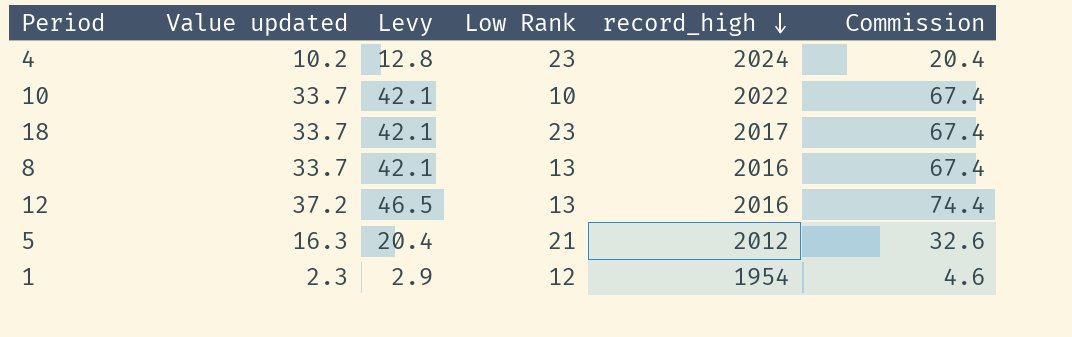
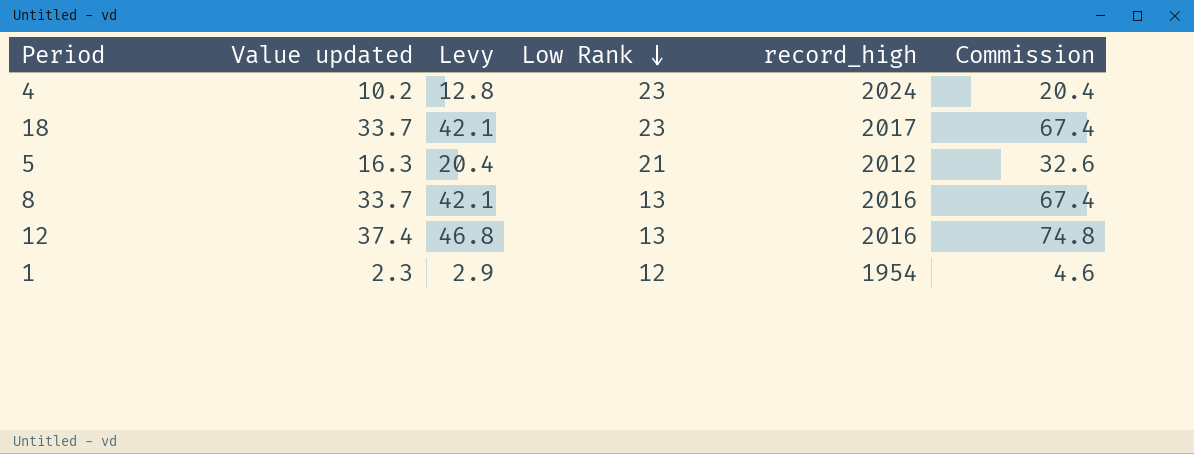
row order: record_high descending -> Low Rank descending
row 10: 33.7 | 42.1 | 10 | 2022 | 67.4 -> none
12 | Value updated: 37.2 -> 37.4
12 | Levy: 46.5 -> 46.8
12 | Commission: 74.4 -> 74.8

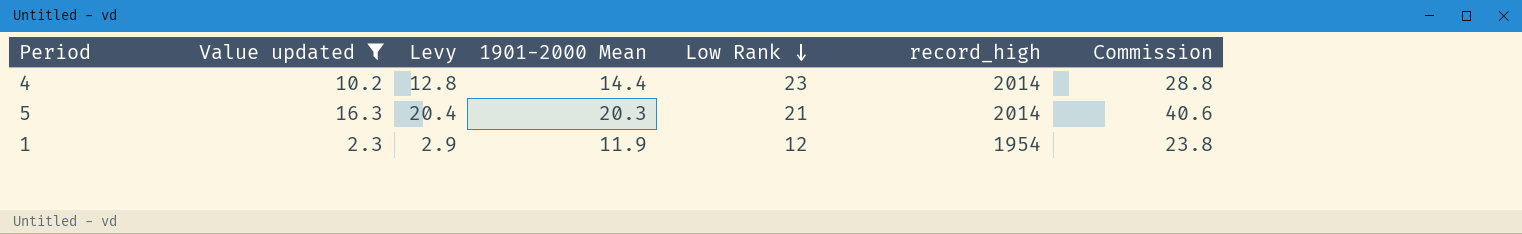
filter: none -> Value updated <= 16.3
column 1901-2000 Mean | position: none -> 4
column Commission | formula: [Value updated] * 2 -> [1901-2000 Mean] * 2
4 | record_high: 2024 -> 2014
5 | record_high: 2012 -> 2014

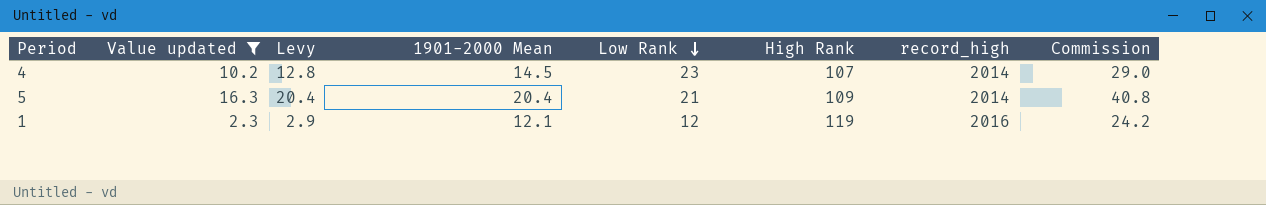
column High Rank | position: none -> 6
4 | 1901-2000 Mean: 14.4 -> 14.5
4 | Commission: 28.8 -> 29.0
5 | 1901-2000 Mean: 20.3 -> 20.4
5 | Commission: 40.6 -> 40.8
1 | 1901-2000 Mean: 11.9 -> 12.1
1 | record_high: 1954 -> 2016
1 | Commission: 23.8 -> 24.2

